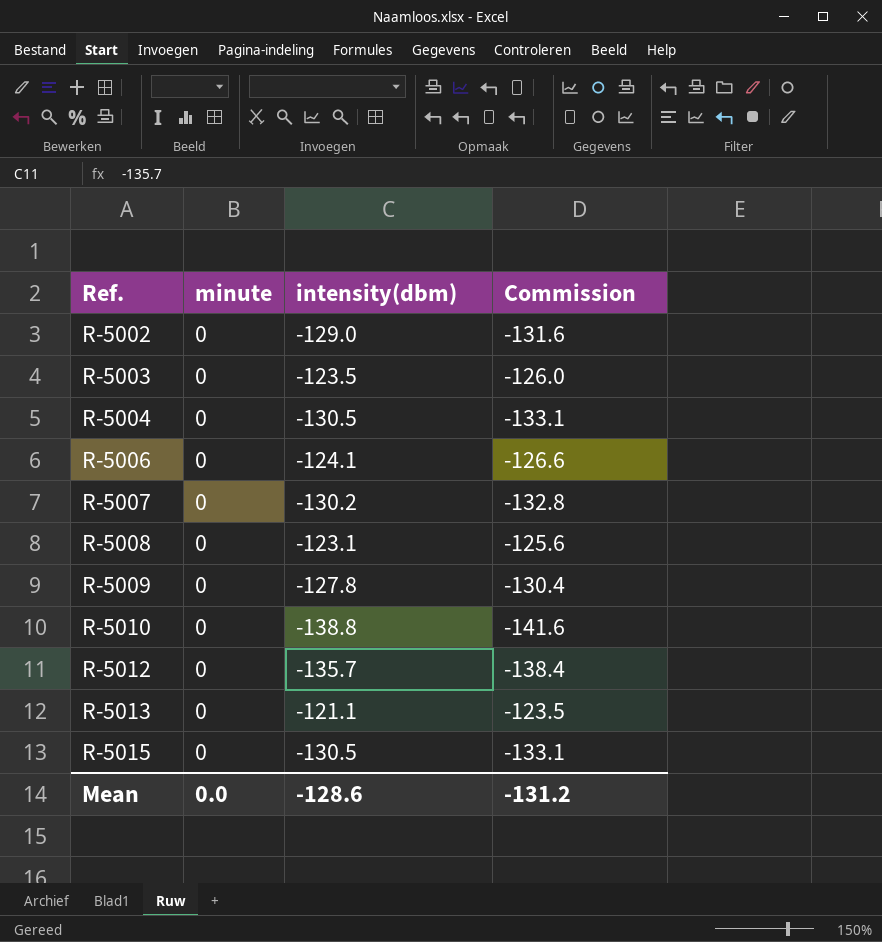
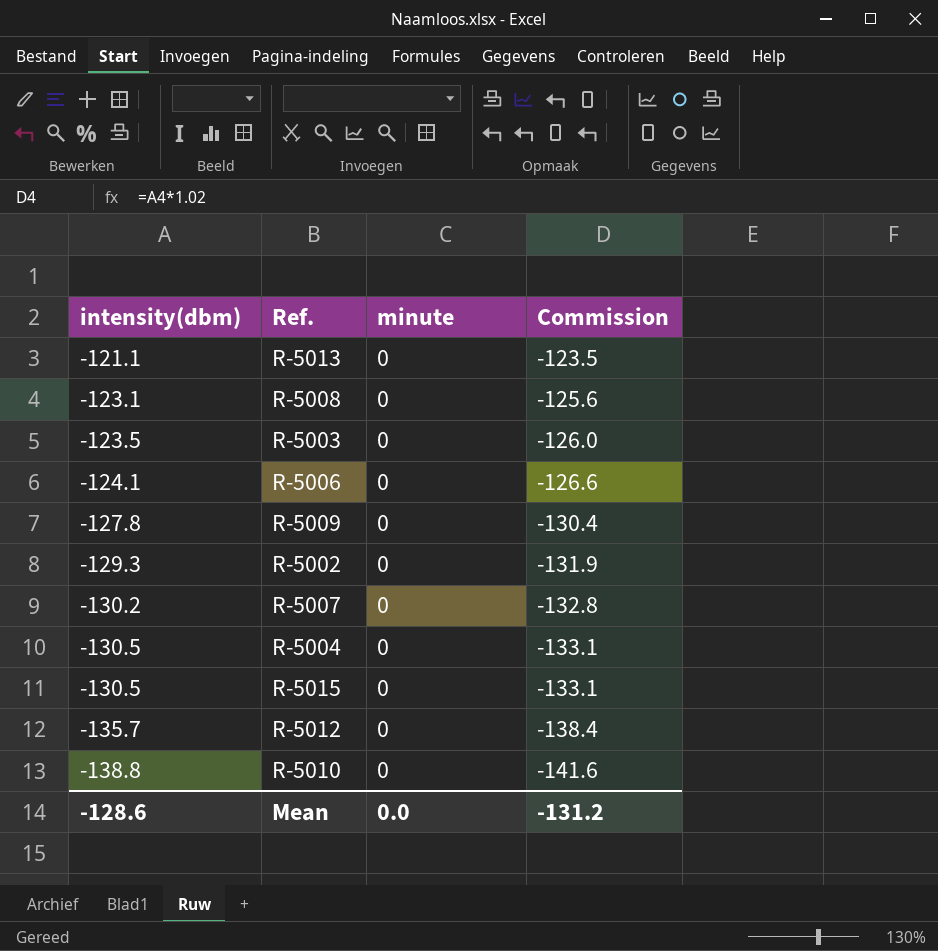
row order: Ref. ascending -> intensity(dbm) descending
column intensity(dbm) | position: 3 -> 1
R-5002 | intensity(dbm): -129.0 -> -129.3
R-5002 | Commission: -131.6 -> -131.9

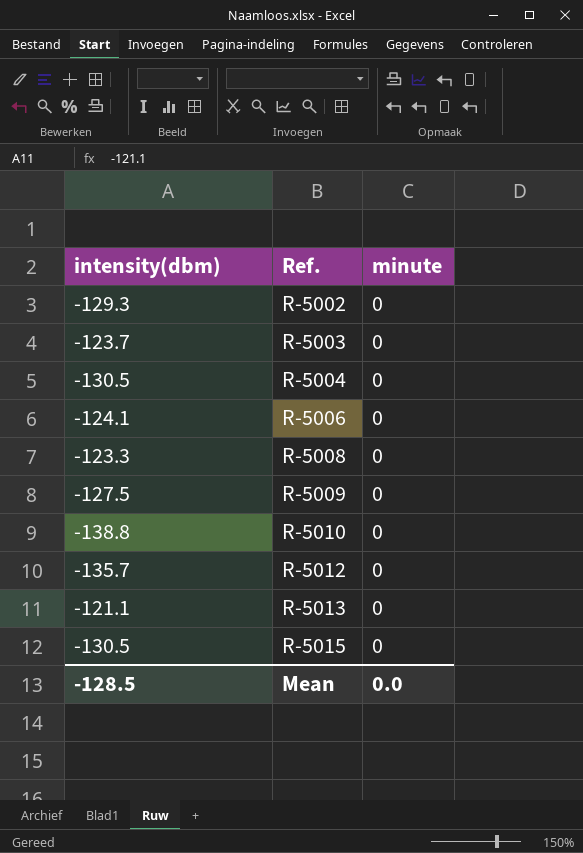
row order: intensity(dbm) descending -> Ref. ascending
column Commission | formula: [intensity(dbm)] * 1.02 -> none
row R-5007: -130.2 | 0 | -132.8 -> none
R-5003 | intensity(dbm): -123.5 -> -123.7
R-5008 | intensity(dbm): -123.1 -> -123.3
R-5009 | intensity(dbm): -127.8 -> -127.5
Mean | intensity(dbm): -128.6 -> -128.5

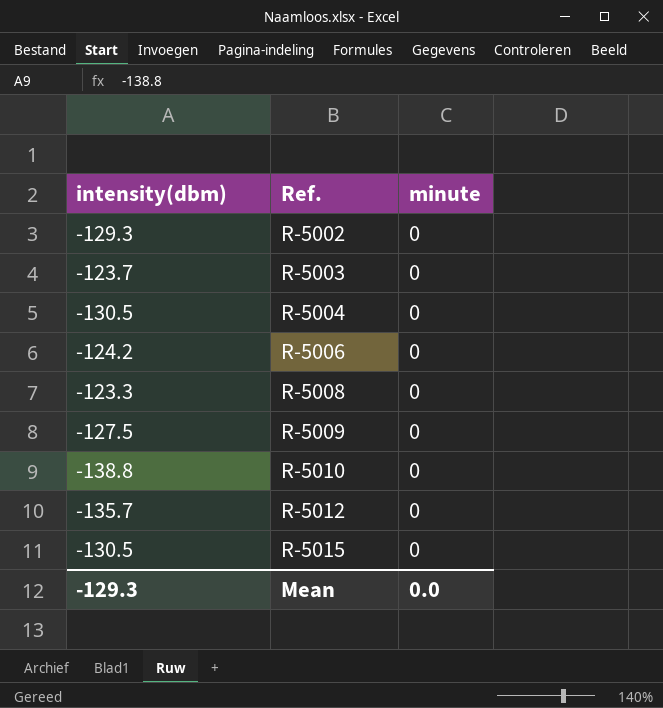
row R-5013: -121.1 | 0 -> none
R-5006 | intensity(dbm): -124.1 -> -124.2
Mean | intensity(dbm): -128.5 -> -129.3

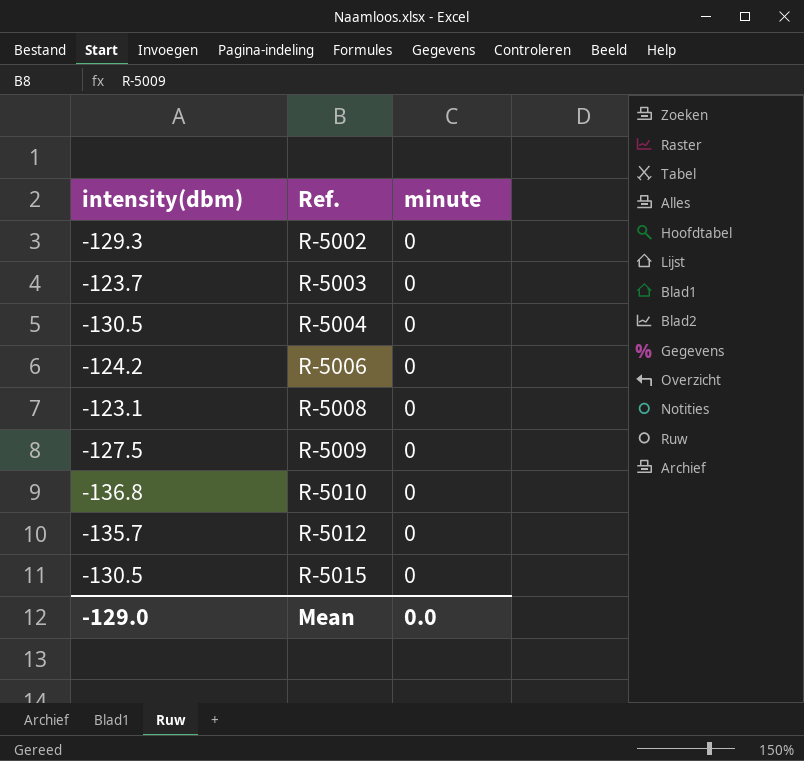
R-5008 | intensity(dbm): -123.3 -> -123.1
R-5010 | intensity(dbm): -138.8 -> -136.8
Mean | intensity(dbm): -129.3 -> -129.0

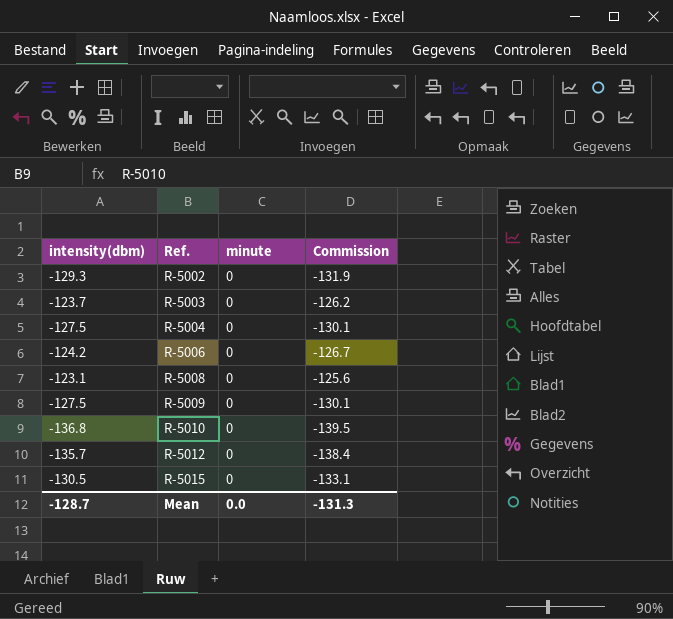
column Commission | formula: none -> [intensity(dbm)] * 1.02
R-5004 | intensity(dbm): -130.5 -> -127.5
Mean | intensity(dbm): -129.0 -> -128.7

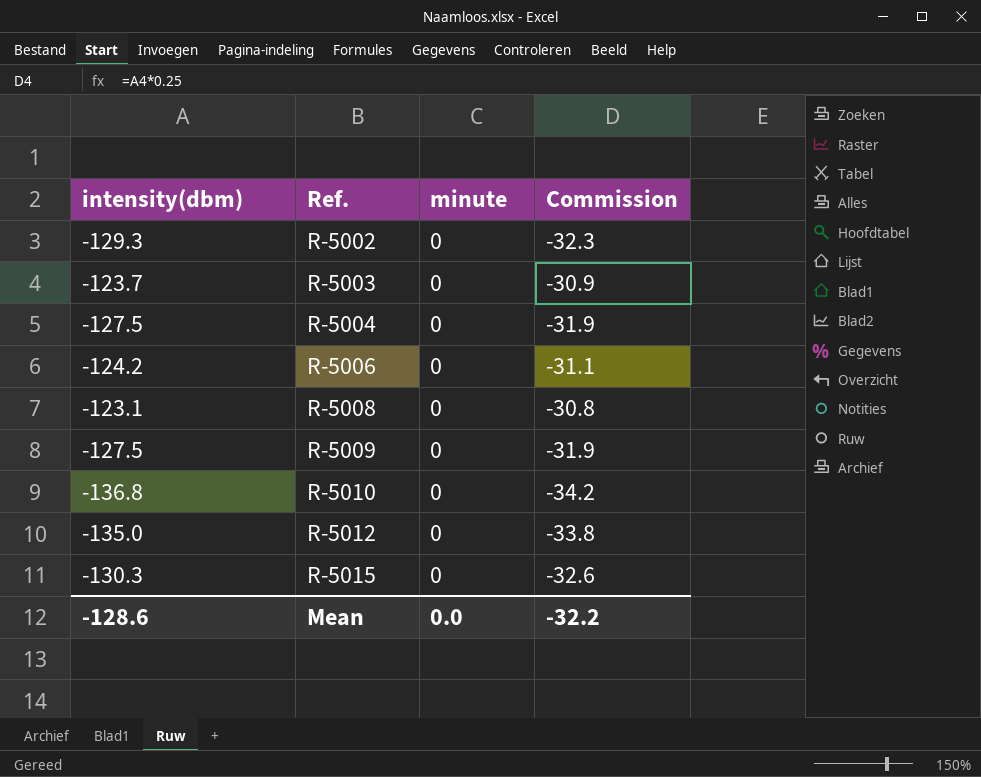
column Commission | formula: [intensity(dbm)] * 1.02 -> [intensity(dbm)] * 0.25
R-5012 | intensity(dbm): -135.7 -> -135.0
R-5015 | intensity(dbm): -130.5 -> -130.3
Mean | intensity(dbm): -128.7 -> -128.6
Mean | Commission: -131.3 -> -32.2

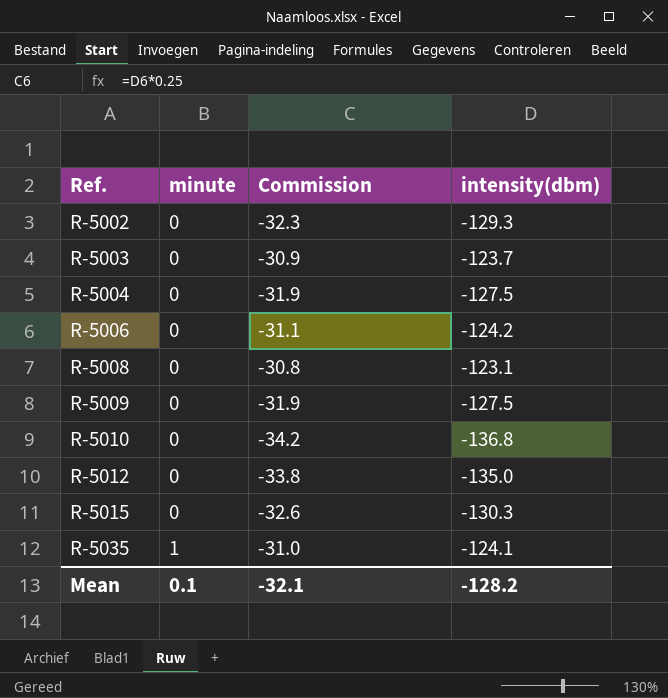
column intensity(dbm) | position: 1 -> 4
row R-5035: none -> 1 | -31.0 | -124.1
Mean | minute: 0.0 -> 0.1
Mean | Commission: -32.2 -> -32.1
Mean | intensity(dbm): -128.6 -> -128.2

